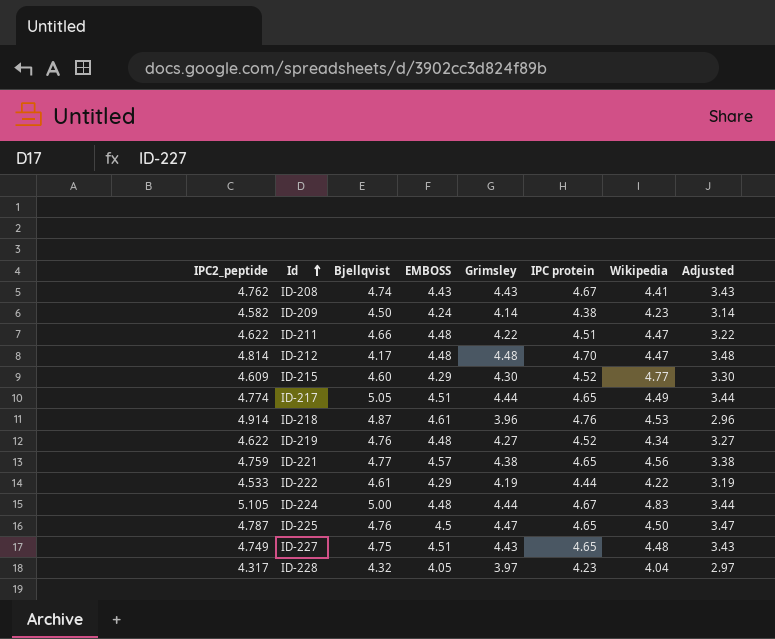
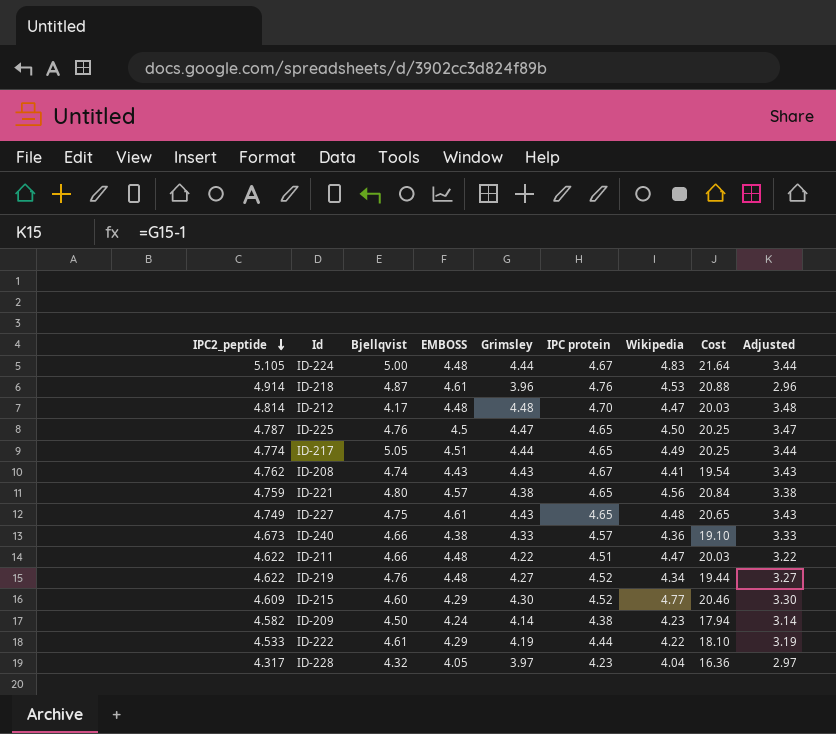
row order: Id ascending -> IPC2_peptide descending
column Cost | formula: none -> [EMBOSS] * [Wikipedia]
ID-221 | Bjellqvist: 4.77 -> 4.80
ID-227 | EMBOSS: 4.51 -> 4.61
row ID-240: none -> 4.673 | 4.66 | 4.38 | 4.33 | 4.57 | 4.36 | 19.10 | 3.33

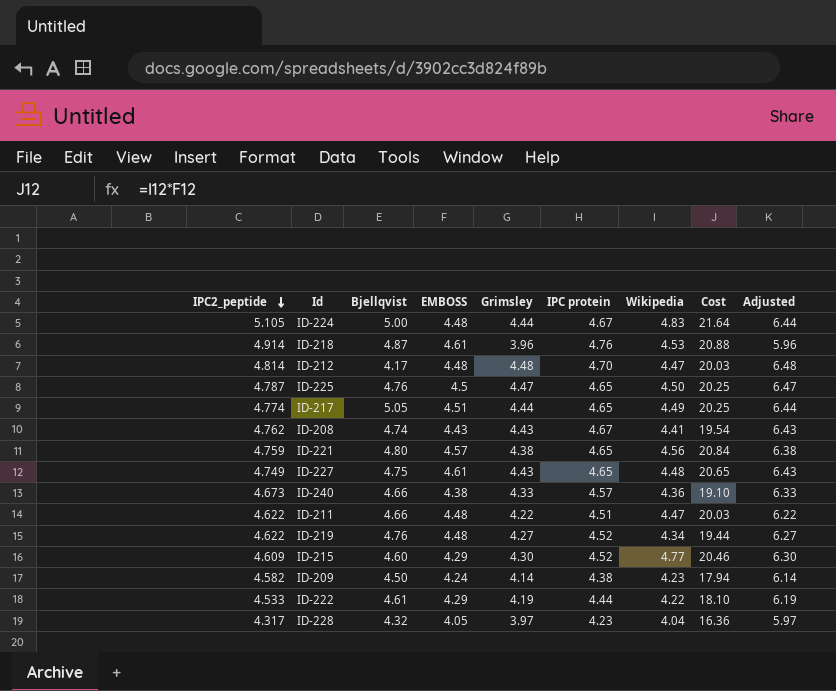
column Adjusted | formula: [Grimsley] - 1 -> [Grimsley] + 2

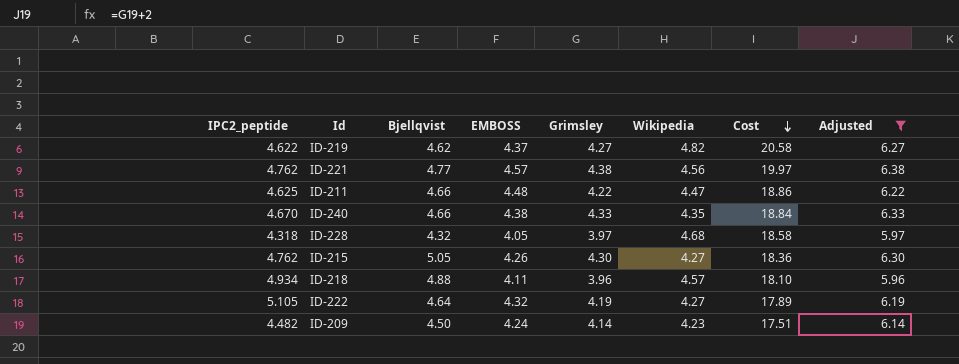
filter: none -> Adjusted <= 6.38
row order: IPC2_peptide descending -> Cost descending
column IPC protein | position: 6 -> none
column Cost | formula: [EMBOSS] * [Wikipedia] -> [Grimsley] * [Wikipedia]
ID-219 | Bjellqvist: 4.76 -> 4.62
ID-219 | EMBOSS: 4.48 -> 4.37
ID-219 | Wikipedia: 4.34 -> 4.82
ID-221 | IPC2_peptide: 4.759 -> 4.762
ID-221 | Bjellqvist: 4.80 -> 4.77
ID-211 | IPC2_peptide: 4.622 -> 4.625
ID-240 | IPC2_peptide: 4.673 -> 4.670
ID-240 | Wikipedia: 4.36 -> 4.35
ID-228 | IPC2_peptide: 4.317 -> 4.318
ID-228 | Wikipedia: 4.04 -> 4.68
ID-215 | IPC2_peptide: 4.609 -> 4.762
ID-215 | Bjellqvist: 4.60 -> 5.05
ID-215 | EMBOSS: 4.29 -> 4.26
ID-215 | Wikipedia: 4.77 -> 4.27
ID-218 | IPC2_peptide: 4.914 -> 4.934
ID-218 | Bjellqvist: 4.87 -> 4.88
ID-218 | EMBOSS: 4.61 -> 4.11
ID-218 | Wikipedia: 4.53 -> 4.57
ID-222 | IPC2_peptide: 4.533 -> 5.105
ID-222 | Bjellqvist: 4.61 -> 4.64
ID-222 | EMBOSS: 4.29 -> 4.32
ID-222 | Wikipedia: 4.22 -> 4.27
ID-209 | IPC2_peptide: 4.582 -> 4.482

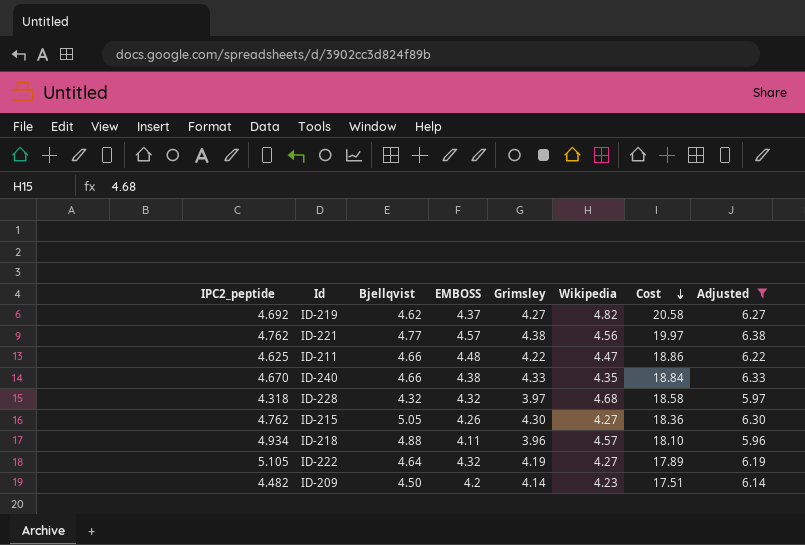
ID-219 | IPC2_peptide: 4.622 -> 4.692
ID-228 | EMBOSS: 4.05 -> 4.32
ID-209 | EMBOSS: 4.24 -> 4.2

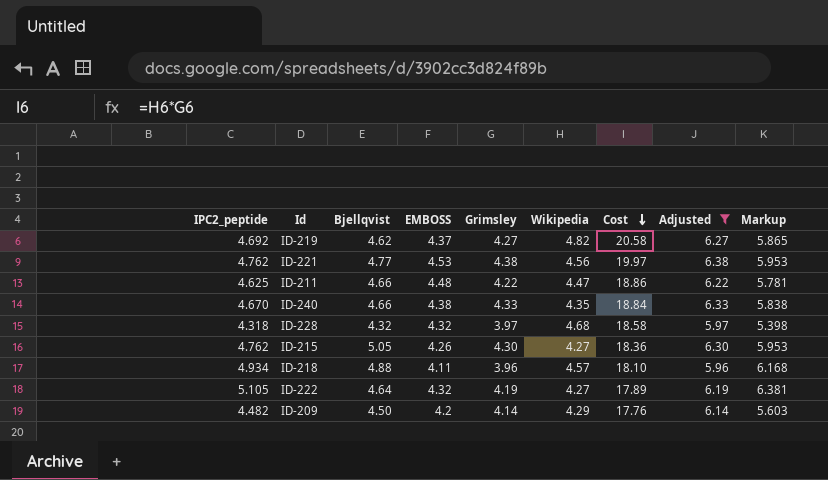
column Markup | formula: none -> [IPC2_peptide] * 1.25
ID-221 | EMBOSS: 4.57 -> 4.53
ID-209 | Wikipedia: 4.23 -> 4.29
ID-209 | Cost: 17.51 -> 17.76

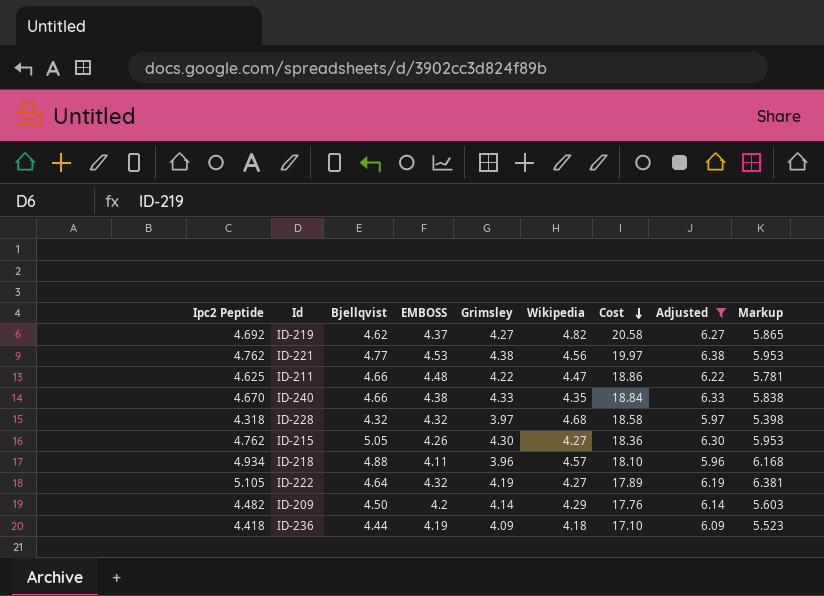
column name: IPC2_peptide -> Ipc2 Peptide
row ID-236: none -> 4.418 | 4.44 | 4.19 | 4.09 | 4.18 | 17.10 | 6.09 | 5.523

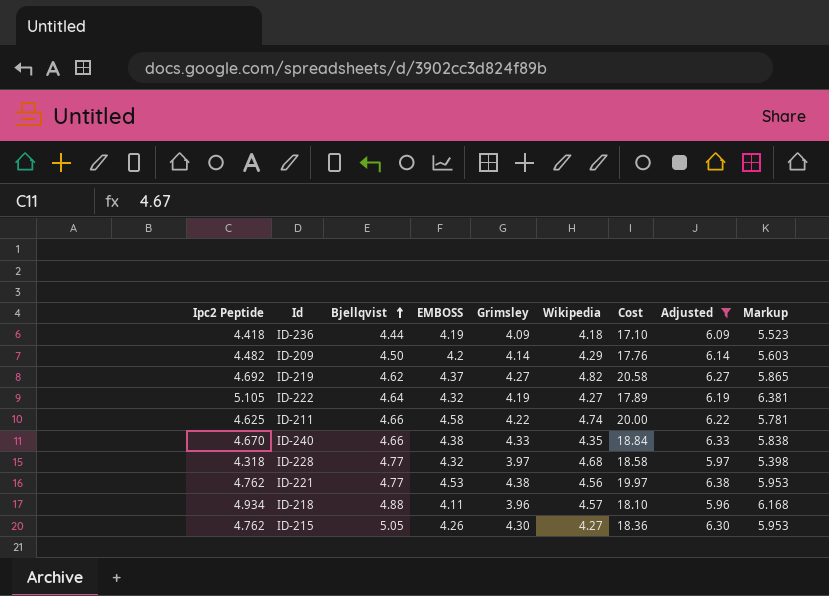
row order: Cost descending -> Bjellqvist ascending
ID-211 | EMBOSS: 4.48 -> 4.58
ID-211 | Wikipedia: 4.47 -> 4.74
ID-211 | Cost: 18.86 -> 20.00
ID-228 | Bjellqvist: 4.32 -> 4.77

